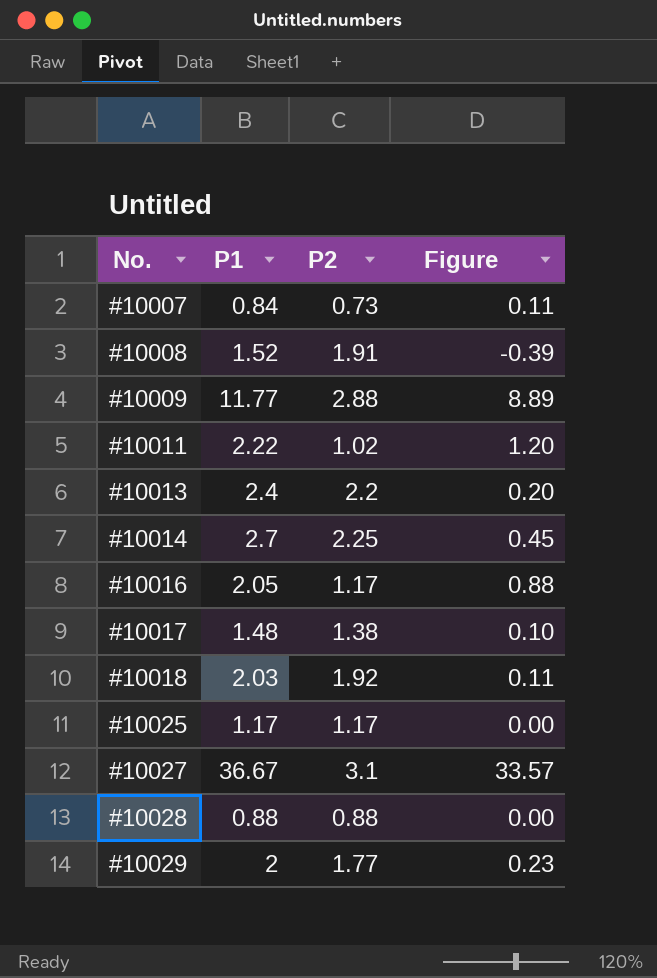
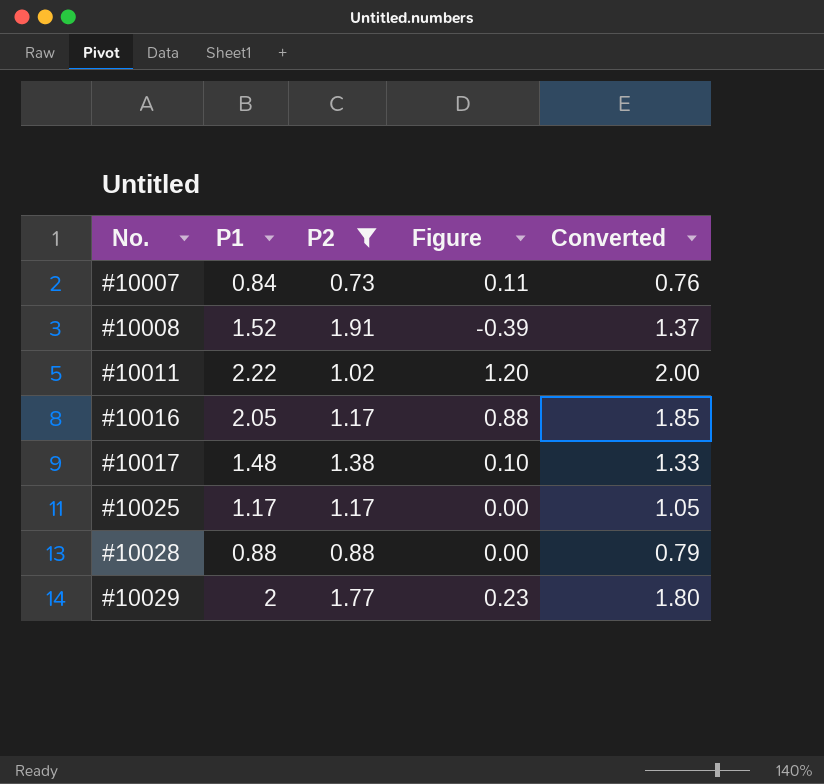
filter: none -> P2 <= 1.91
column Converted | formula: none -> [P1] * 0.9

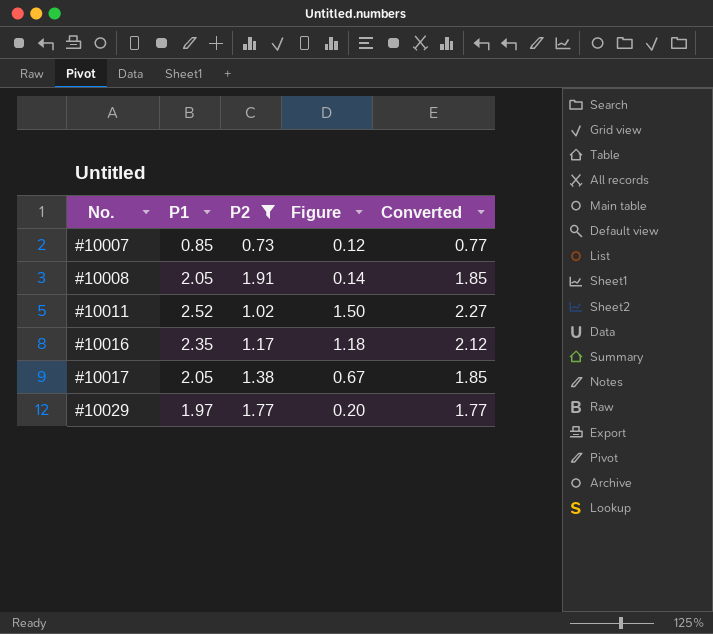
row #10025: 1.17 | 1.17 | 0.00 | 1.05 -> none
row #10028: 0.88 | 0.88 | 0.00 | 0.79 -> none
#10007 | P1: 0.84 -> 0.85
#10007 | Figure: 0.11 -> 0.12
#10007 | Converted: 0.76 -> 0.77
#10008 | P1: 1.52 -> 2.05
#10008 | Figure: -0.39 -> 0.14
#10008 | Converted: 1.37 -> 1.85
#10011 | P1: 2.22 -> 2.52
#10011 | Figure: 1.20 -> 1.50
#10011 | Converted: 2.00 -> 2.27
#10016 | P1: 2.05 -> 2.35
#10016 | Figure: 0.88 -> 1.18
#10016 | Converted: 1.85 -> 2.12
#10017 | P1: 1.48 -> 2.05
#10017 | Figure: 0.10 -> 0.67
#10017 | Converted: 1.33 -> 1.85
#10029 | P1: 2 -> 1.97
#10029 | Figure: 0.23 -> 0.20
#10029 | Converted: 1.80 -> 1.77

